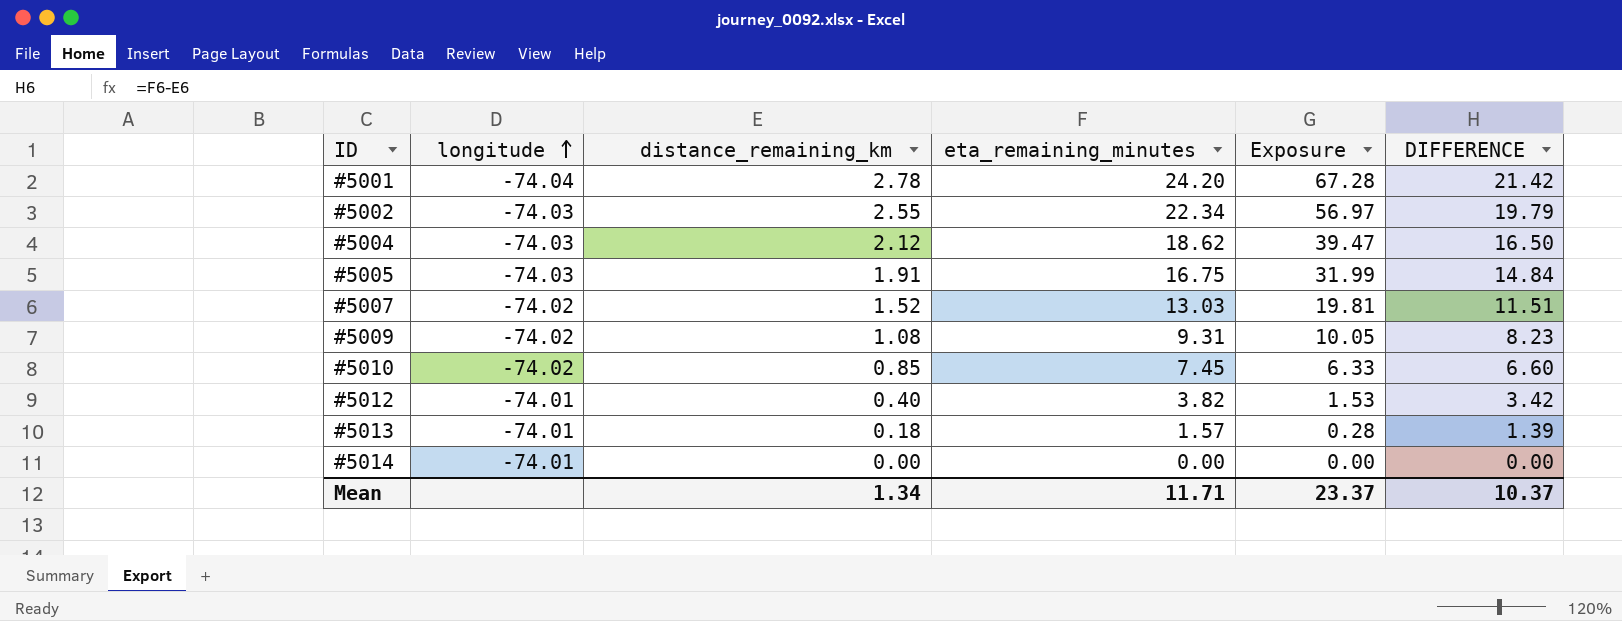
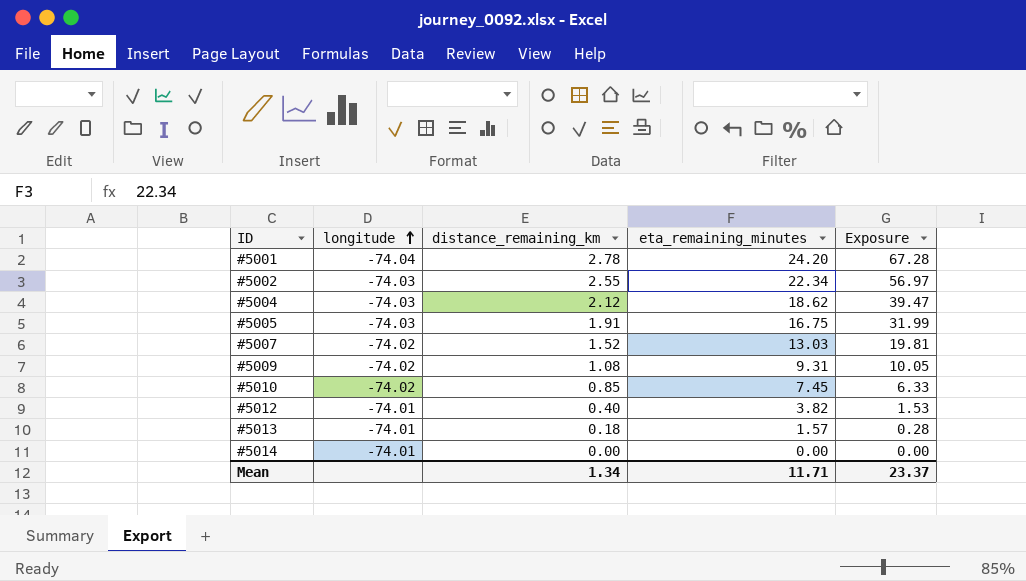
column DIFFERENCE | formula: [eta_remaining_minutes] - [distance_remaining_km] -> none

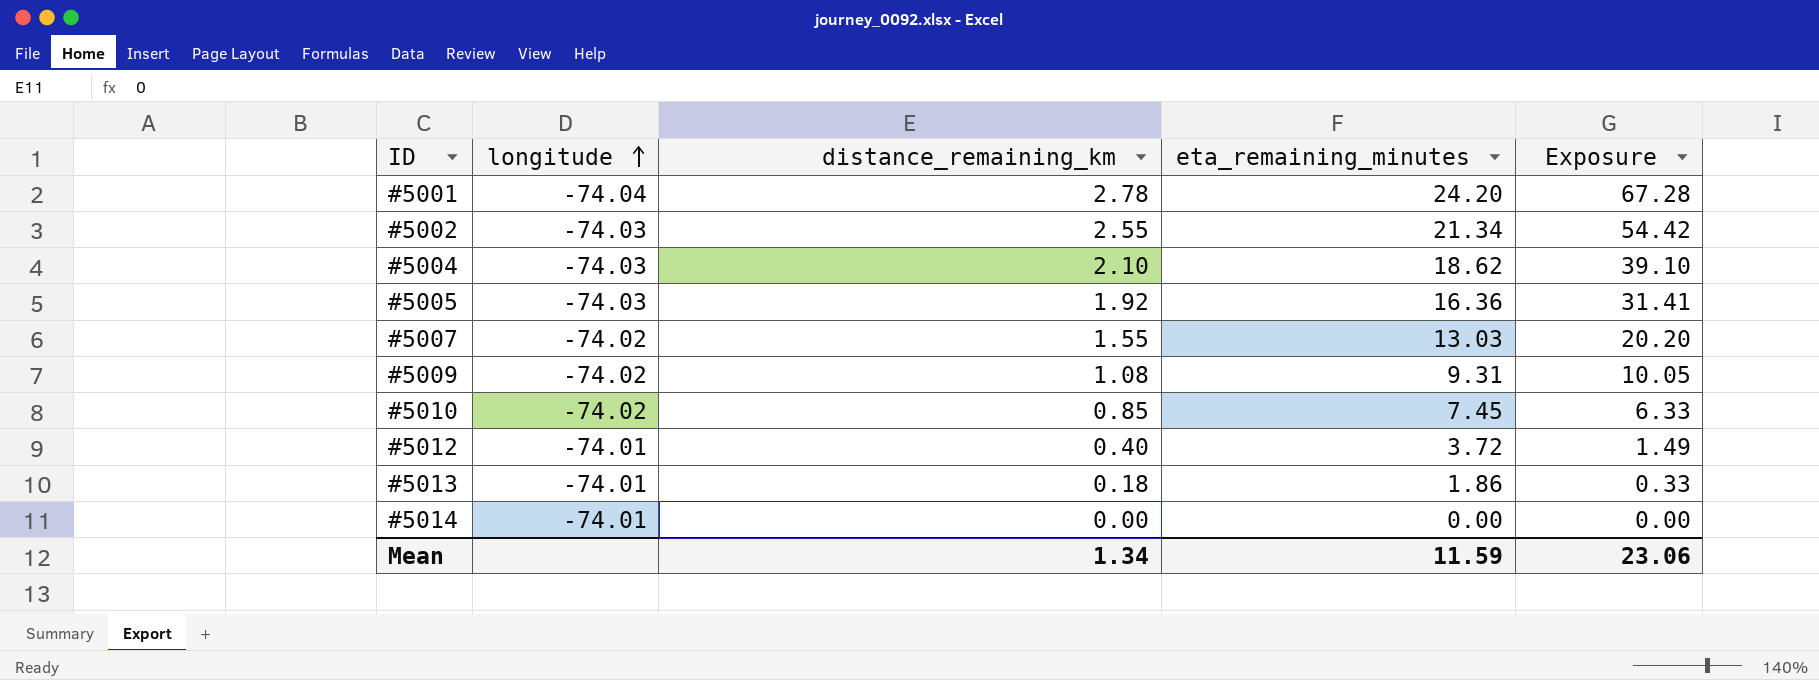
#5002 | eta_remaining_minutes: 22.34 -> 21.34
#5002 | Exposure: 56.97 -> 54.42
#5004 | distance_remaining_km: 2.12 -> 2.10
#5004 | Exposure: 39.47 -> 39.10
#5005 | distance_remaining_km: 1.91 -> 1.92
#5005 | eta_remaining_minutes: 16.75 -> 16.36
#5005 | Exposure: 31.99 -> 31.41
#5007 | distance_remaining_km: 1.52 -> 1.55
#5007 | Exposure: 19.81 -> 20.20
#5012 | eta_remaining_minutes: 3.82 -> 3.72
#5012 | Exposure: 1.53 -> 1.49
#5013 | eta_remaining_minutes: 1.57 -> 1.86
#5013 | Exposure: 0.28 -> 0.33
Mean | eta_remaining_minutes: 11.71 -> 11.59
Mean | Exposure: 23.37 -> 23.06

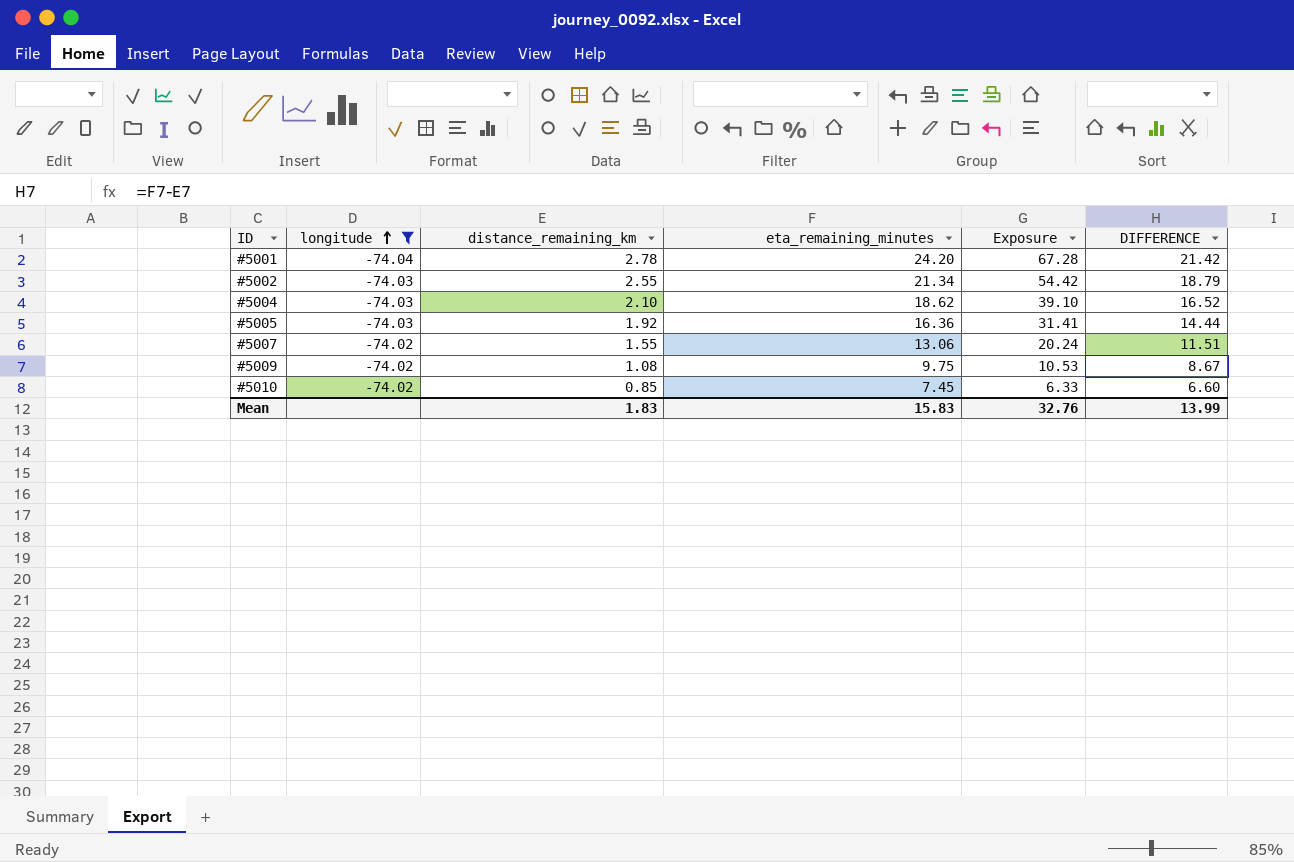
filter: none -> longitude != -74.01
column DIFFERENCE | formula: none -> [eta_remaining_minutes] - [distance_remaining_km]
#5007 | eta_remaining_minutes: 13.03 -> 13.06
#5007 | Exposure: 20.20 -> 20.24
#5009 | eta_remaining_minutes: 9.31 -> 9.75
#5009 | Exposure: 10.05 -> 10.53
Mean | distance_remaining_km: 1.34 -> 1.83
Mean | eta_remaining_minutes: 11.59 -> 15.83
Mean | Exposure: 23.06 -> 32.76

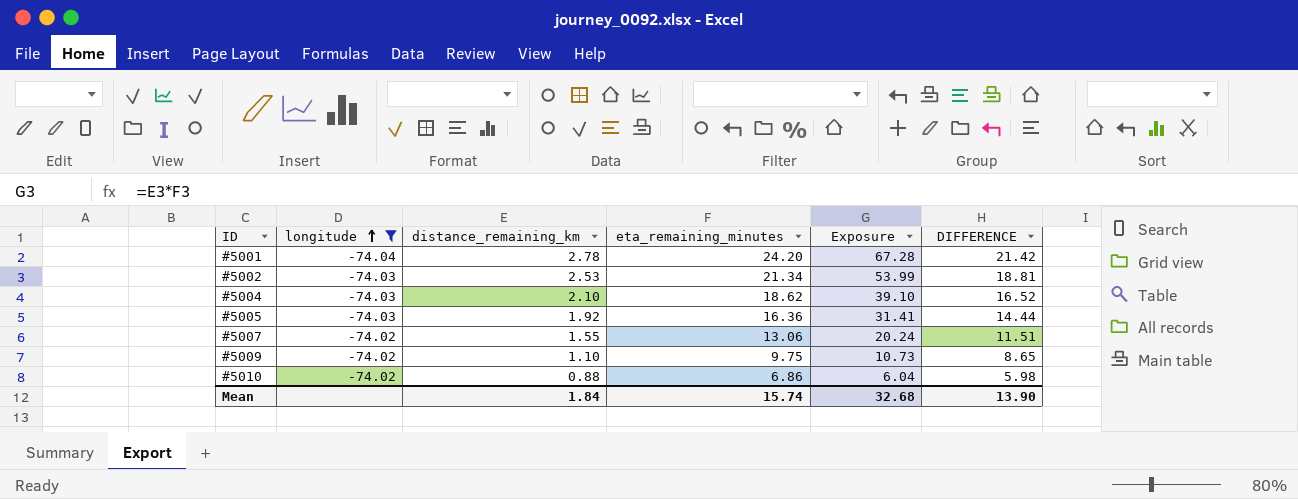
#5002 | distance_remaining_km: 2.55 -> 2.53
#5002 | Exposure: 54.42 -> 53.99
#5002 | DIFFERENCE: 18.79 -> 18.81
#5009 | distance_remaining_km: 1.08 -> 1.10
#5009 | Exposure: 10.53 -> 10.73
#5009 | DIFFERENCE: 8.67 -> 8.65
#5010 | distance_remaining_km: 0.85 -> 0.88
#5010 | eta_remaining_minutes: 7.45 -> 6.86
#5010 | Exposure: 6.33 -> 6.04
#5010 | DIFFERENCE: 6.60 -> 5.98
Mean | distance_remaining_km: 1.83 -> 1.84
Mean | eta_remaining_minutes: 15.83 -> 15.74
Mean | Exposure: 32.76 -> 32.68
Mean | DIFFERENCE: 13.99 -> 13.90

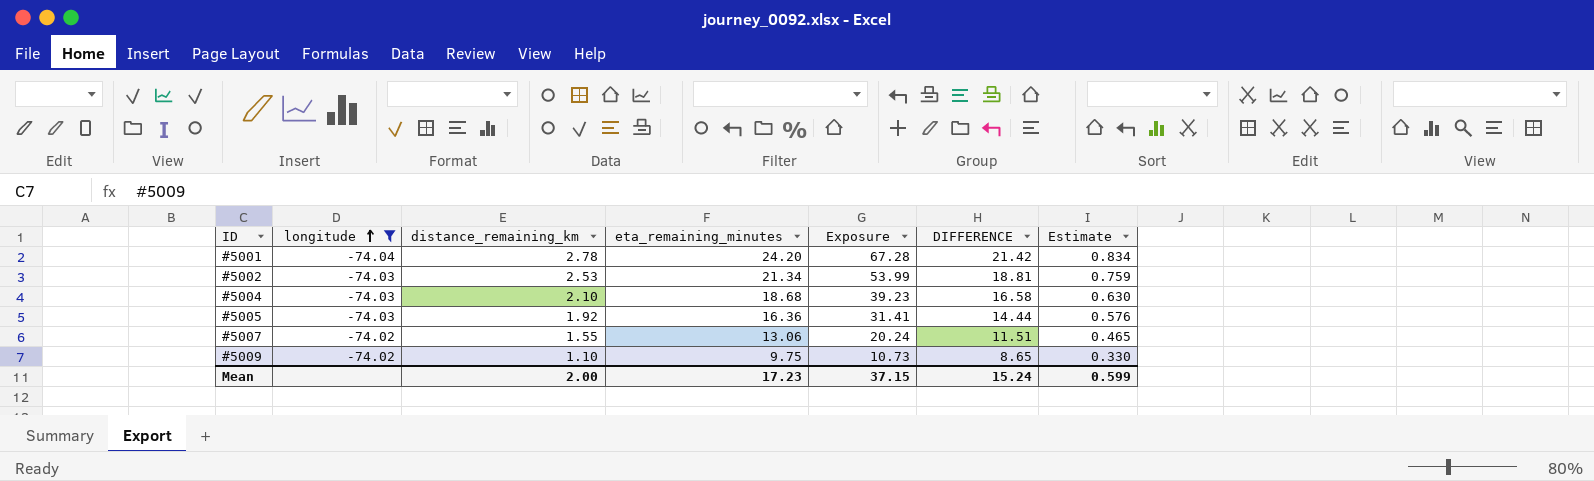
column Estimate | formula: none -> [distance_remaining_km] * 0.3
row #5010: -74.02 | 0.88 | 6.86 | 6.04 | 5.98 -> none
#5004 | eta_remaining_minutes: 18.62 -> 18.68
#5004 | Exposure: 39.10 -> 39.23
#5004 | DIFFERENCE: 16.52 -> 16.58
Mean | distance_remaining_km: 1.84 -> 2.00
Mean | eta_remaining_minutes: 15.74 -> 17.23
Mean | Exposure: 32.68 -> 37.15
Mean | DIFFERENCE: 13.90 -> 15.24

